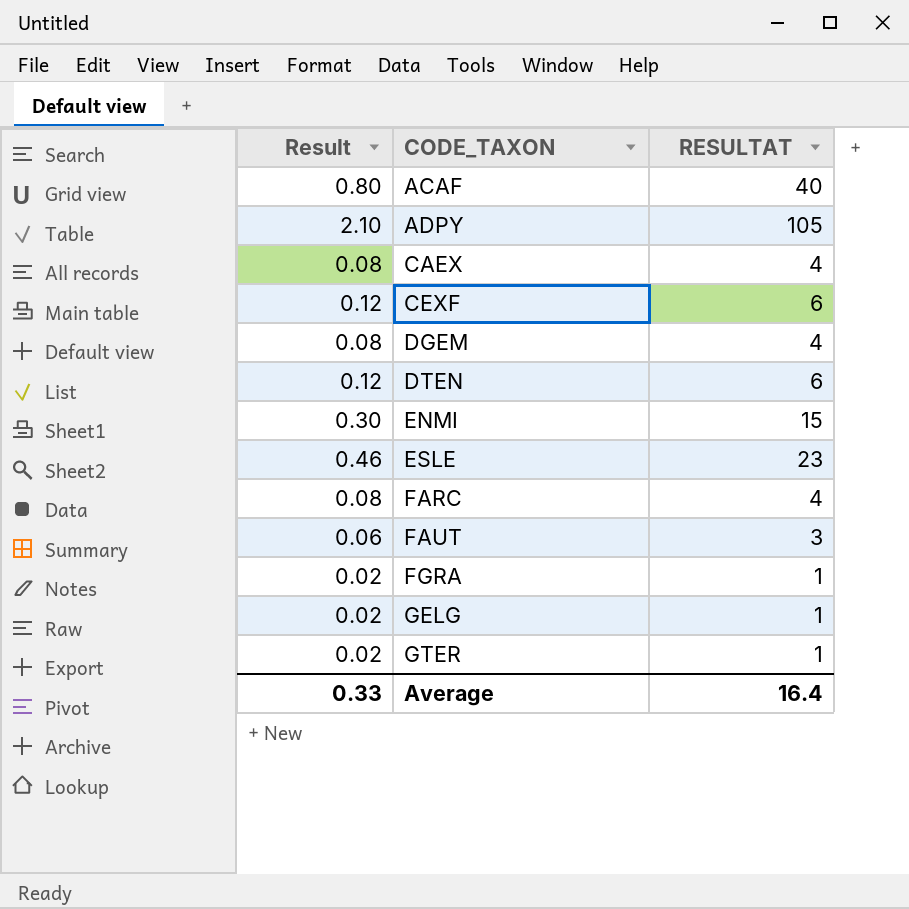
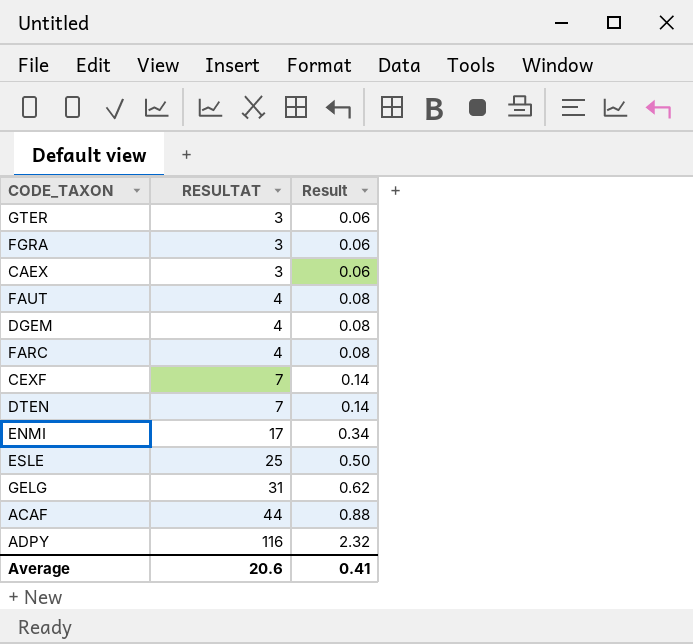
row order: CODE_TAXON ascending -> RESULTAT ascending
column Result | position: 1 -> 3
GTER | RESULTAT: 1 -> 3
GTER | Result: 0.02 -> 0.06
FGRA | RESULTAT: 1 -> 3
FGRA | Result: 0.02 -> 0.06
CAEX | RESULTAT: 4 -> 3
CAEX | Result: 0.08 -> 0.06
FAUT | RESULTAT: 3 -> 4
FAUT | Result: 0.06 -> 0.08
CEXF | RESULTAT: 6 -> 7
CEXF | Result: 0.12 -> 0.14
DTEN | RESULTAT: 6 -> 7
DTEN | Result: 0.12 -> 0.14
ENMI | RESULTAT: 15 -> 17
ENMI | Result: 0.30 -> 0.34
ESLE | RESULTAT: 23 -> 25
ESLE | Result: 0.46 -> 0.50
GELG | RESULTAT: 1 -> 31
GELG | Result: 0.02 -> 0.62
ACAF | RESULTAT: 40 -> 44
ACAF | Result: 0.80 -> 0.88
ADPY | RESULTAT: 105 -> 116
ADPY | Result: 2.10 -> 2.32
Average | RESULTAT: 16.4 -> 20.6
Average | Result: 0.33 -> 0.41

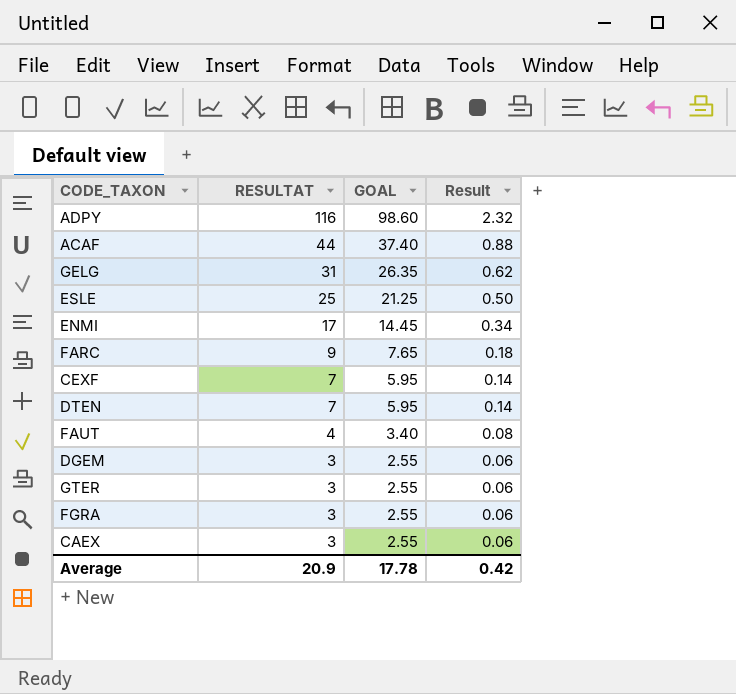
row order: RESULTAT ascending -> RESULTAT descending
column GOAL | formula: none -> [RESULTAT] * 0.85
FARC | RESULTAT: 4 -> 9
FARC | Result: 0.08 -> 0.18
DGEM | RESULTAT: 4 -> 3
DGEM | Result: 0.08 -> 0.06
Average | RESULTAT: 20.6 -> 20.9
Average | Result: 0.41 -> 0.42

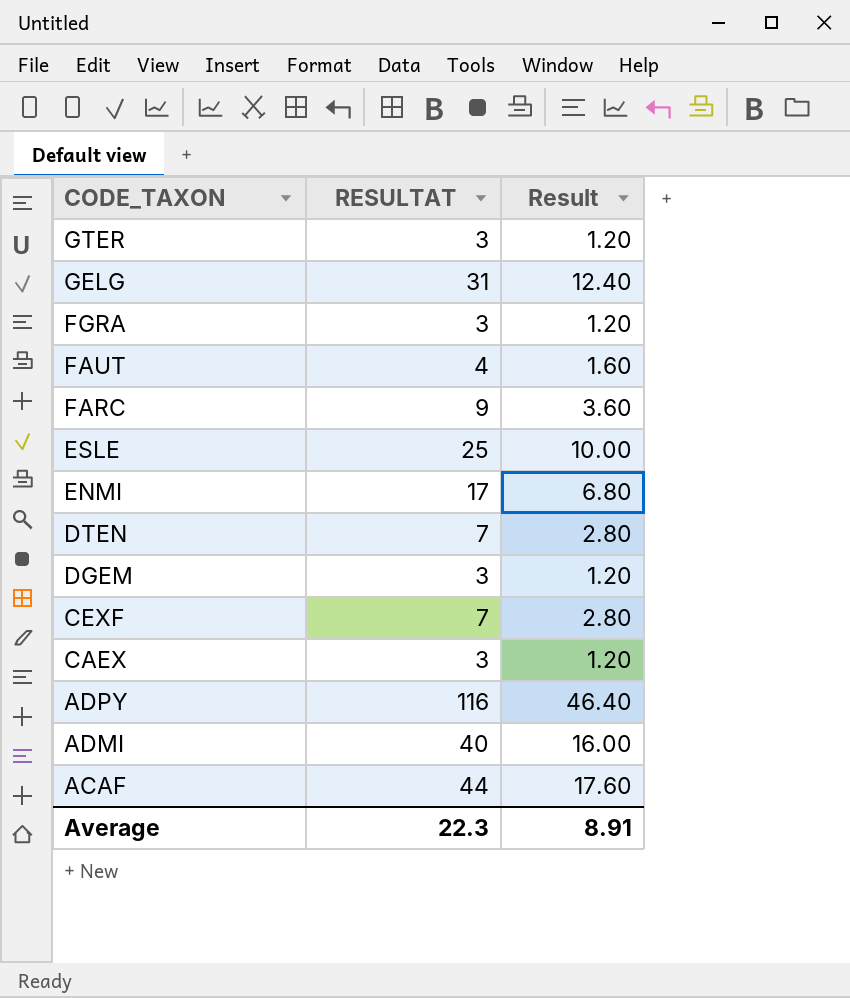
row order: RESULTAT descending -> CODE_TAXON descending
column GOAL | formula: [RESULTAT] * 0.85 -> none
column Result | formula: [RESULTAT] * 0.02 -> [RESULTAT] * 0.4
row ADMI: none -> 40 | 16.00
Average | RESULTAT: 20.9 -> 22.3
Average | Result: 0.42 -> 8.91

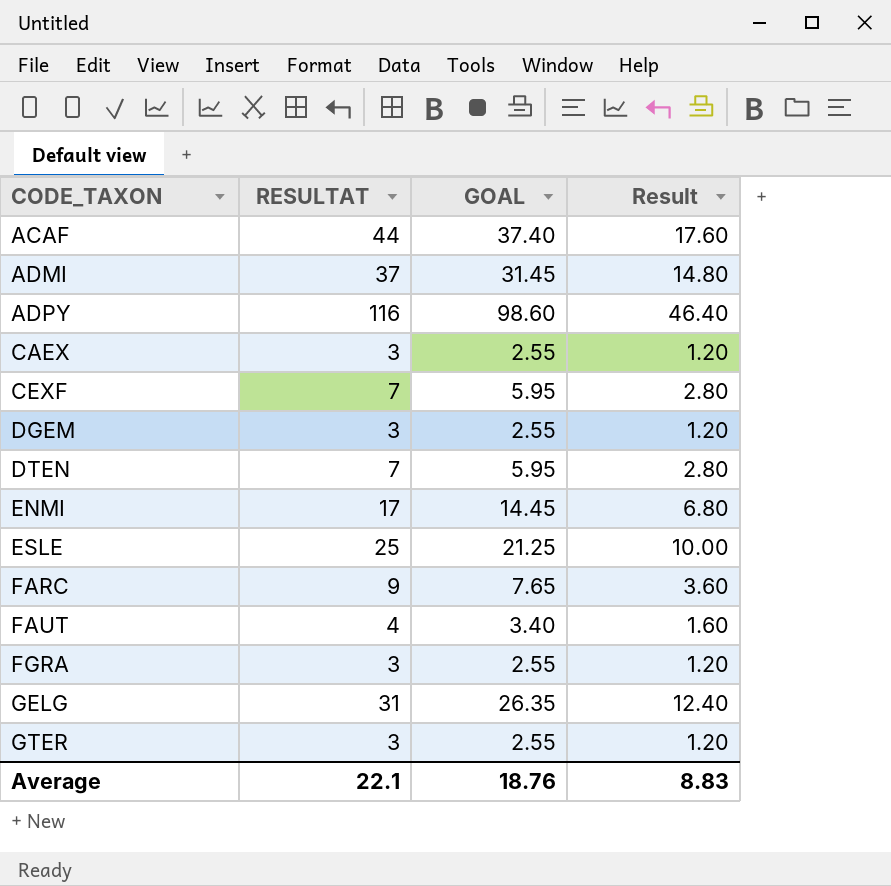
row order: CODE_TAXON descending -> CODE_TAXON ascending
column GOAL | formula: none -> [RESULTAT] * 0.85
ADMI | RESULTAT: 40 -> 37
ADMI | Result: 16.00 -> 14.80
Average | RESULTAT: 22.3 -> 22.1
Average | Result: 8.91 -> 8.83

